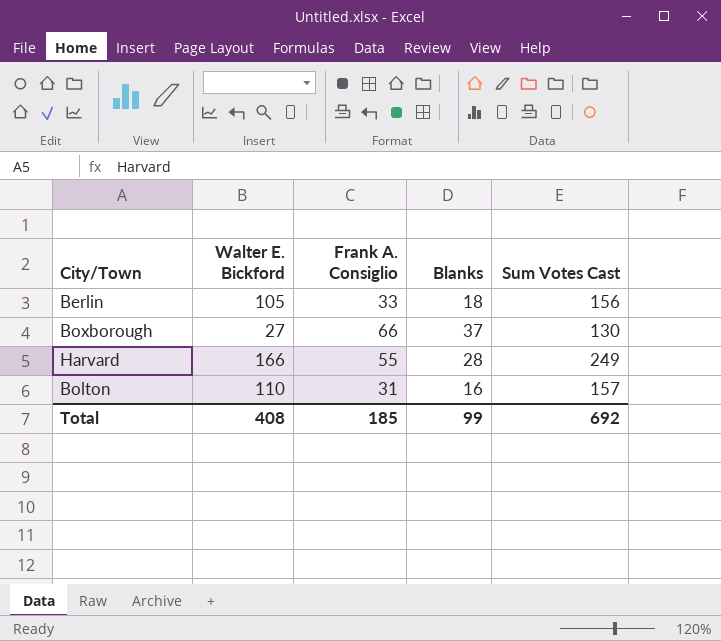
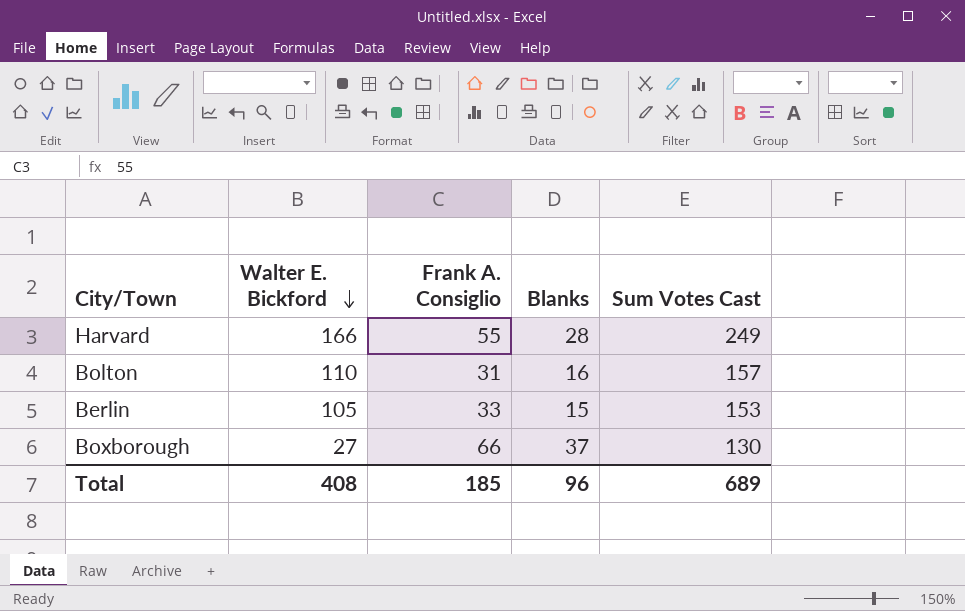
row order: none -> Walter E. Bickford descending
Berlin | Blanks: 18 -> 15
Berlin | Sum Votes Cast: 156 -> 153
Total | Blanks: 99 -> 96
Total | Sum Votes Cast: 692 -> 689

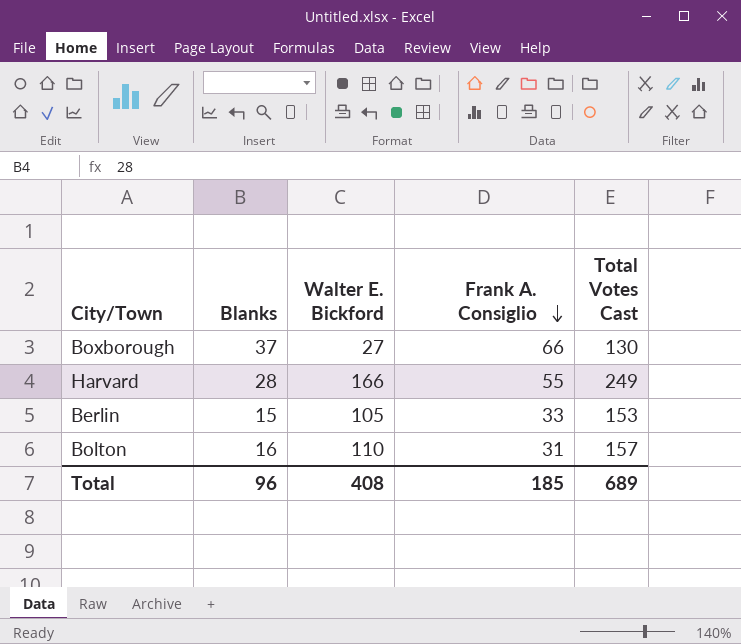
row order: Walter E. Bickford descending -> Frank A. Consiglio descending
column Blanks | position: 4 -> 2
column name: Sum Votes Cast -> Total Votes Cast

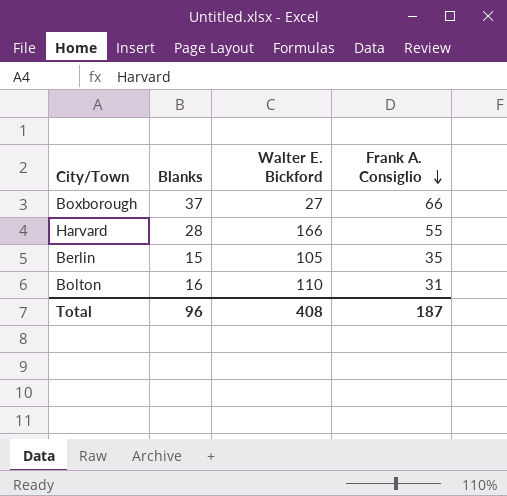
column Total Votes Cast | formula: [Blanks] + [Walter E. Bickford] + [Frank A. Consiglio] -> none
Berlin | Frank A. Consiglio: 33 -> 35
Total | Frank A. Consiglio: 185 -> 187

